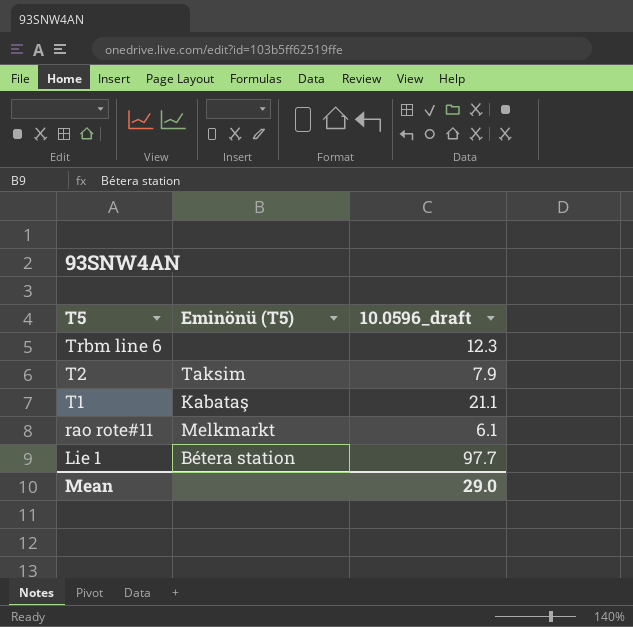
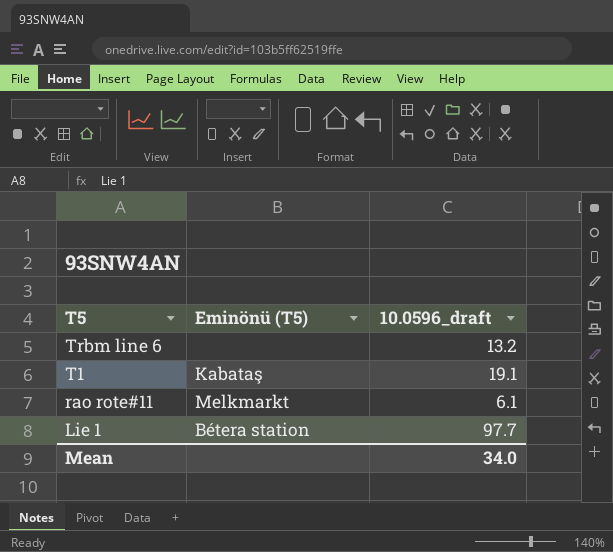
row T2: Taksim | 7.9 -> none
Trbm line 6 | 10.0596_draft: 12.3 -> 13.2
T1 | 10.0596_draft: 21.1 -> 19.1
Mean | 10.0596_draft: 29.0 -> 34.0

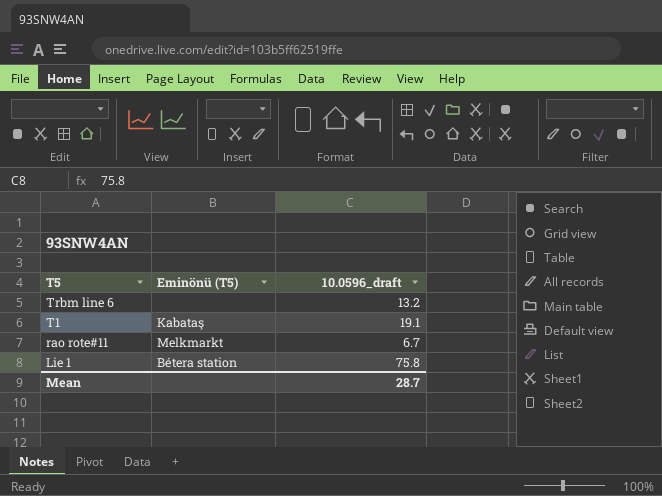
rao rote#11 | 10.0596_draft: 6.1 -> 6.7
Lie 1 | 10.0596_draft: 97.7 -> 75.8
Mean | 10.0596_draft: 34.0 -> 28.7

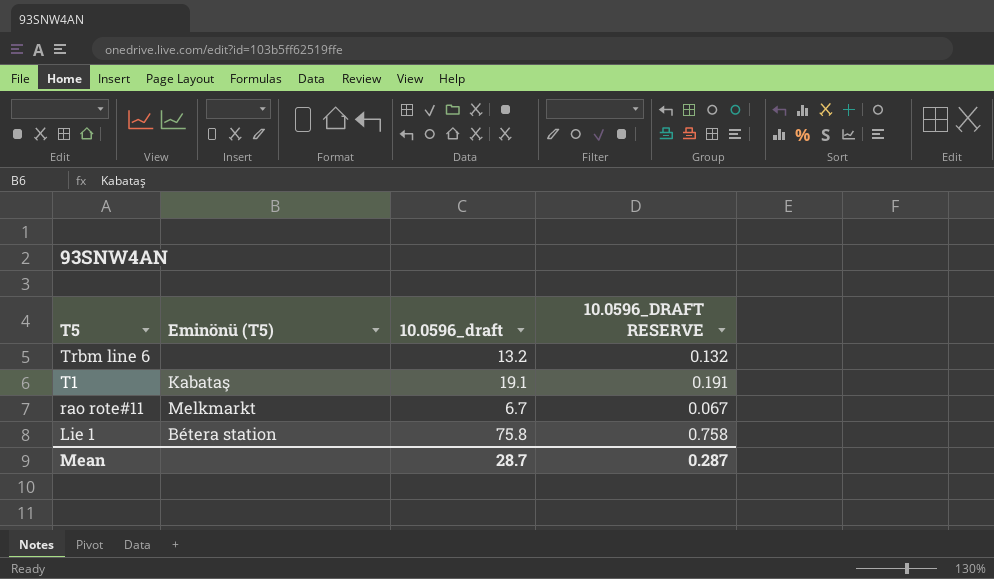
column 10.0596_DRAFT RESERVE | formula: none -> [10.0596_draft] * 0.01

